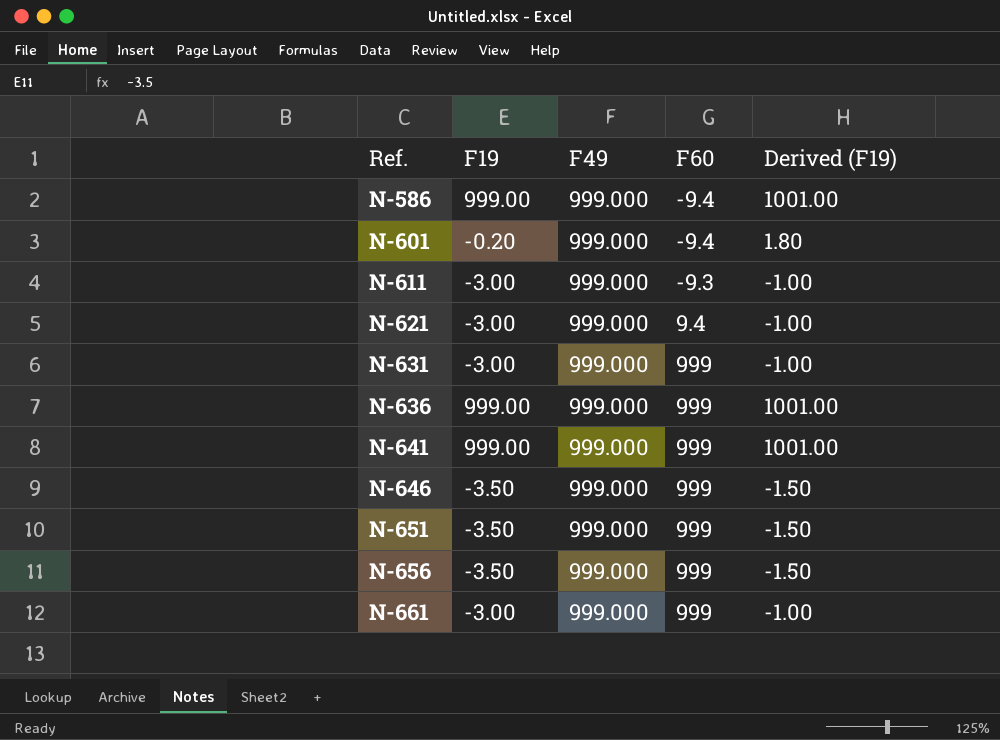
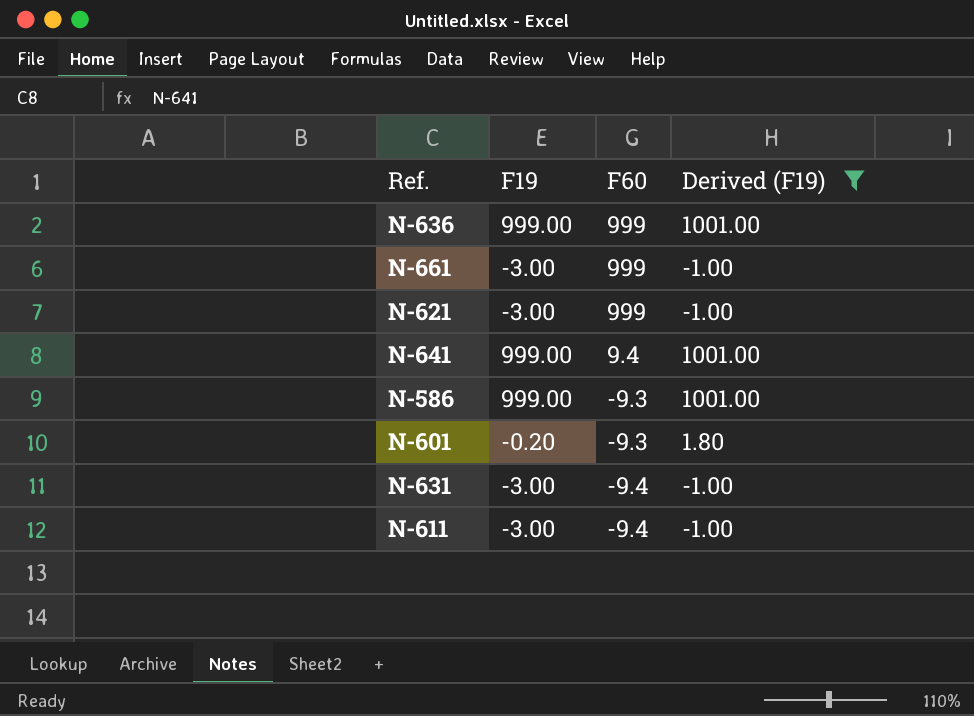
filter: none -> Derived (F19) != -1.50
row order: Ref. ascending -> F60 descending
column F49 | position: 3 -> none
N-621 | F60: 9.4 -> 999
N-641 | F60: 999 -> 9.4
N-586 | F60: -9.4 -> -9.3
N-601 | F60: -9.4 -> -9.3
N-631 | F60: 999 -> -9.4
N-611 | F60: -9.3 -> -9.4

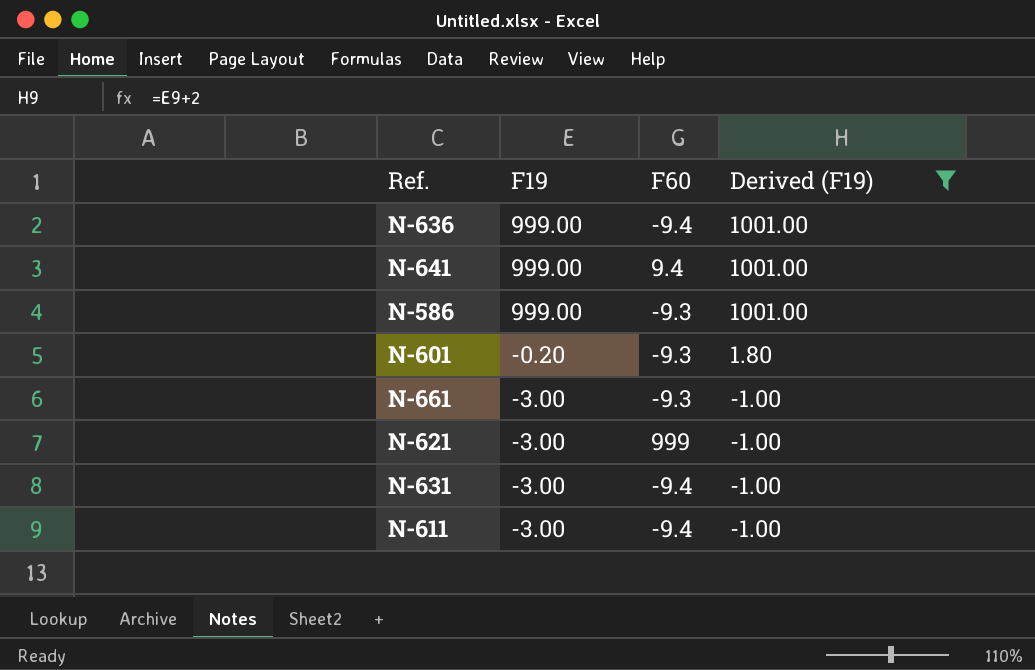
row order: F60 descending -> F19 descending
N-636 | F60: 999 -> -9.4
N-661 | F60: 999 -> -9.3

